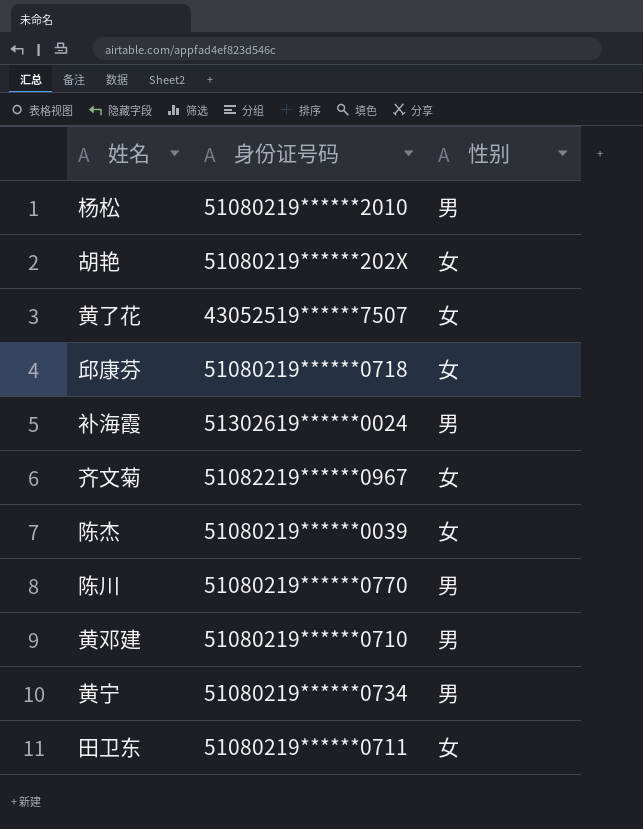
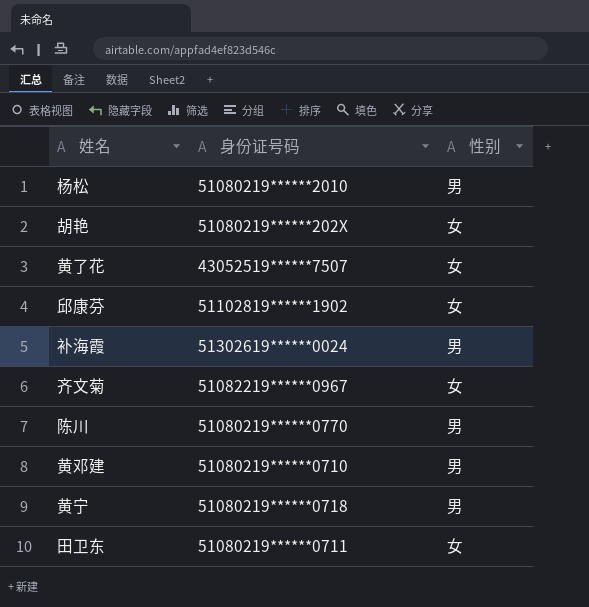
row 陈杰: 51080219******0039 | 女 -> none
邱康芬 | 身份证号码: 51080219******0718 -> 51102819******1902
黄宁 | 身份证号码: 51080219******0734 -> 51080219******0718

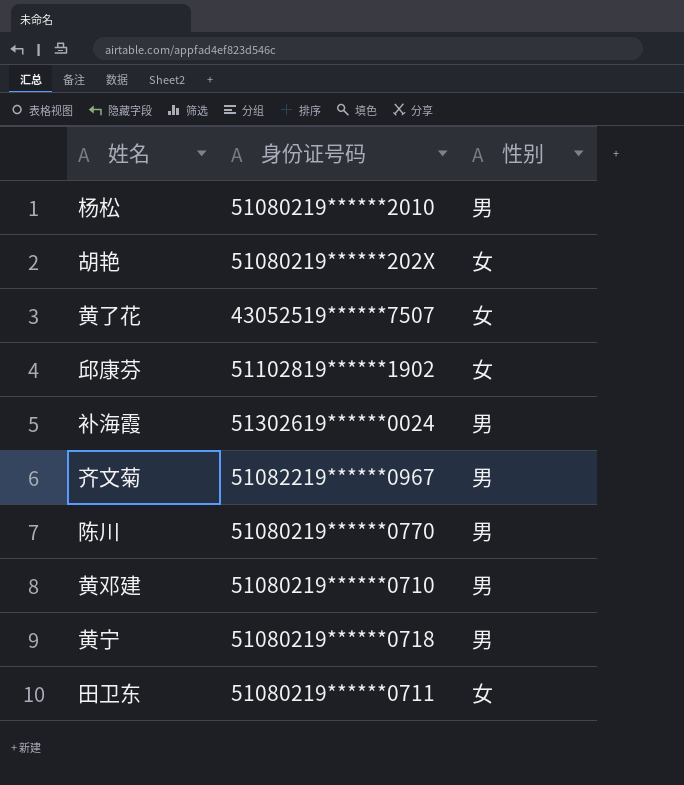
齐文菊 | 性别: 女 -> 男

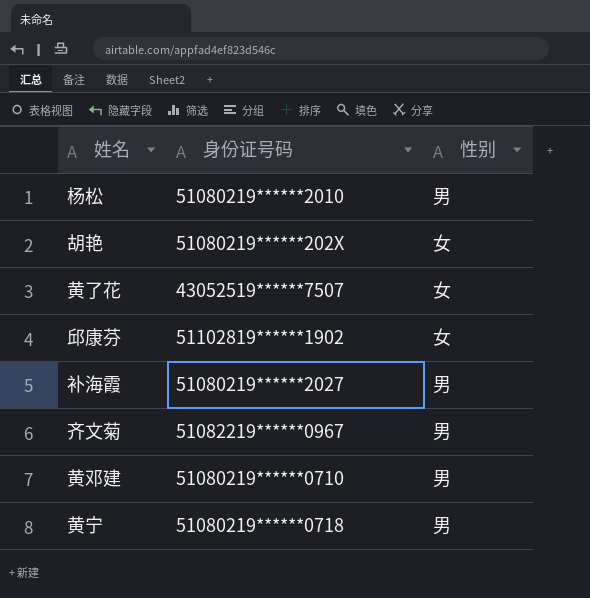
row 陈川: 51080219******0770 | 男 -> none
row 田卫东: 51080219******0711 | 女 -> none
补海霞 | 身份证号码: 51302619******0024 -> 51080219******2027

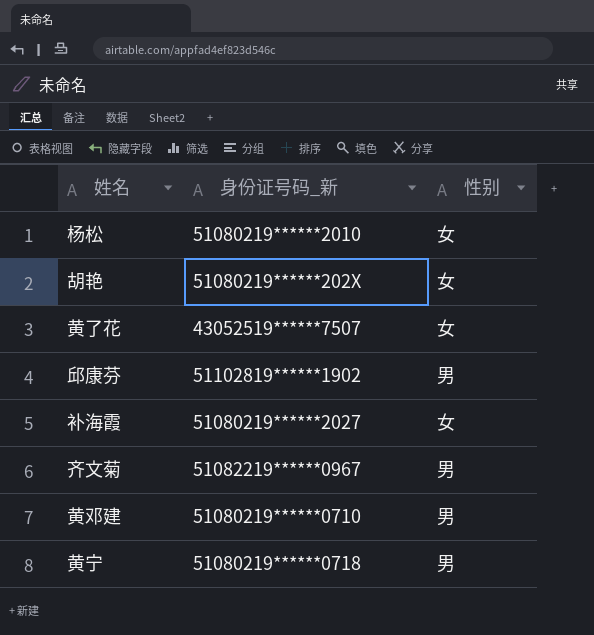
column name: 身份证号码 -> 身份证号码_新
杨松 | 性别: 男 -> 女
邱康芬 | 性别: 女 -> 男
补海霞 | 性别: 男 -> 女

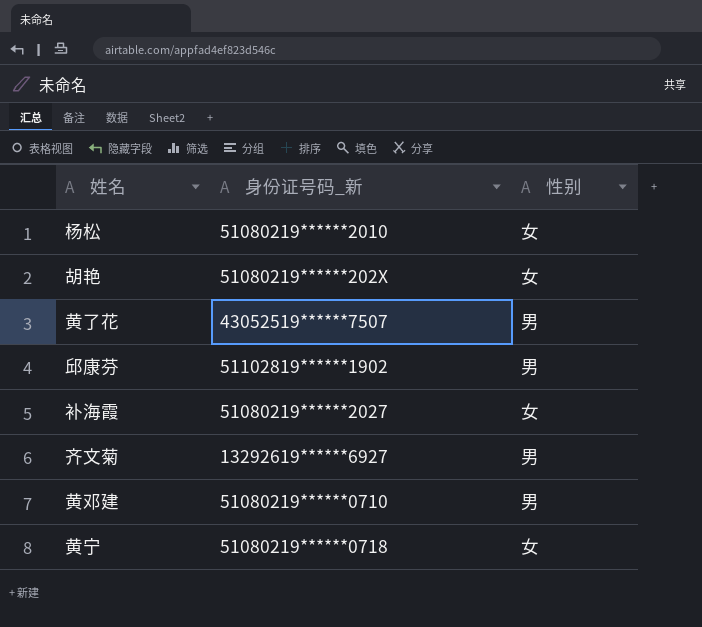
黄了花 | 性别: 女 -> 男
齐文菊 | 身份证号码_新: 51082219******0967 -> 13292619******6927
黄宁 | 性别: 男 -> 女

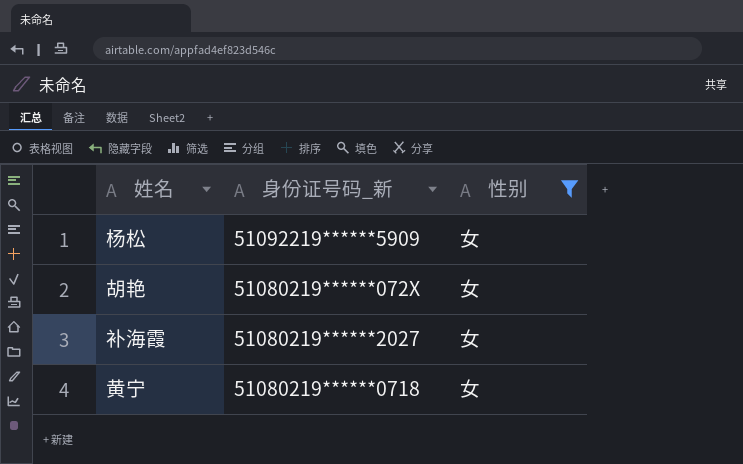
filter: none -> 性别 = 女
杨松 | 身份证号码_新: 51080219******2010 -> 51092219******5909
胡艳 | 身份证号码_新: 51080219******202X -> 51080219******072X

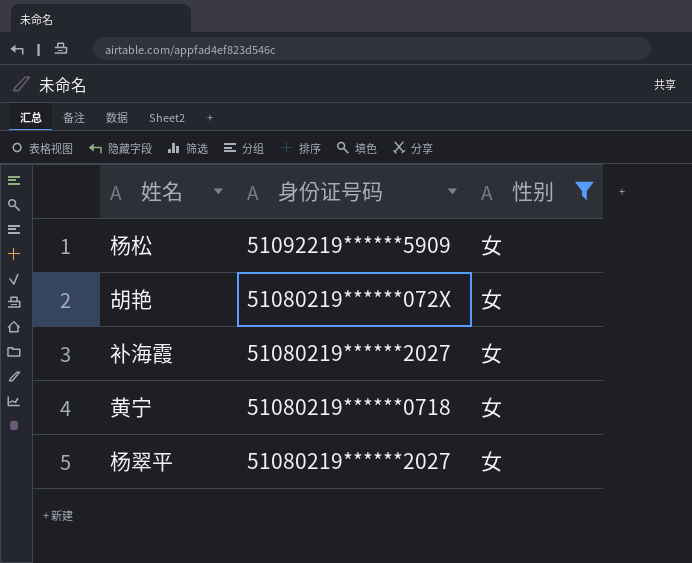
column name: 身份证号码_新 -> 身份证号码
row 杨翠平: none -> 51080219******2027 | 女

